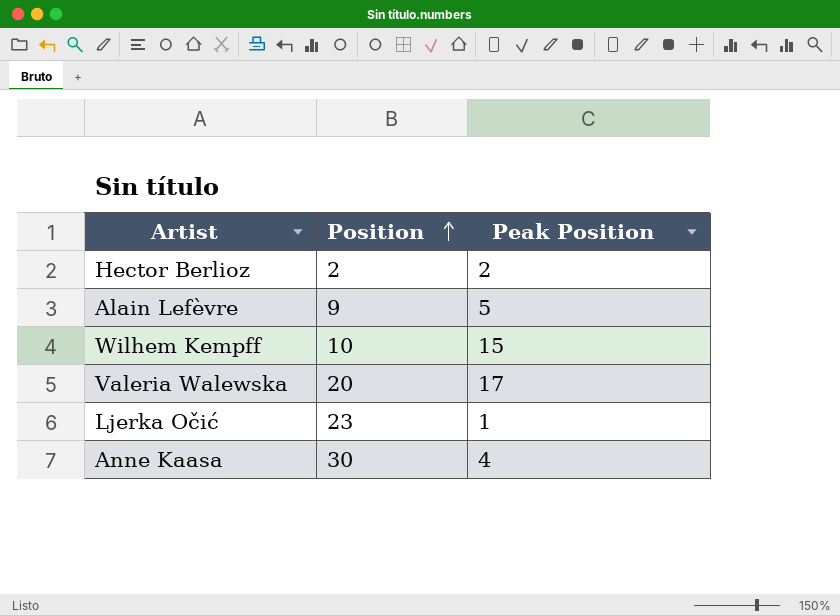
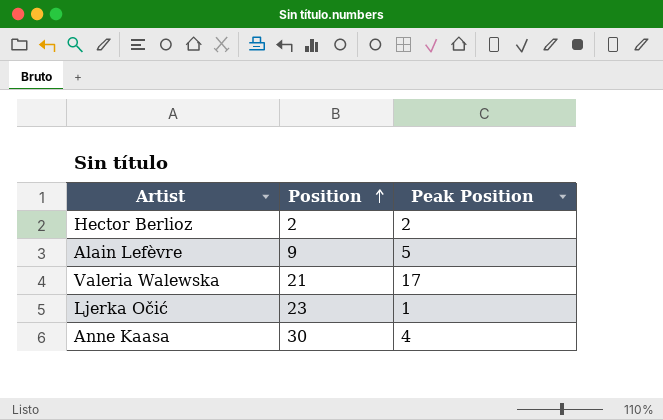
row Wilhem Kempff: 10 | 15 -> none
Valeria Walewska | Position: 20 -> 21

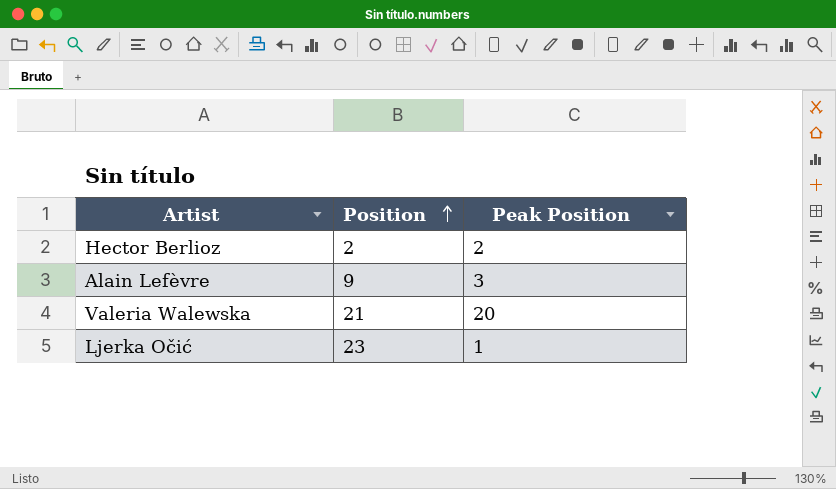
row Anne Kaasa: 30 | 4 -> none
Alain Lefèvre | Peak Position: 5 -> 3
Valeria Walewska | Peak Position: 17 -> 20

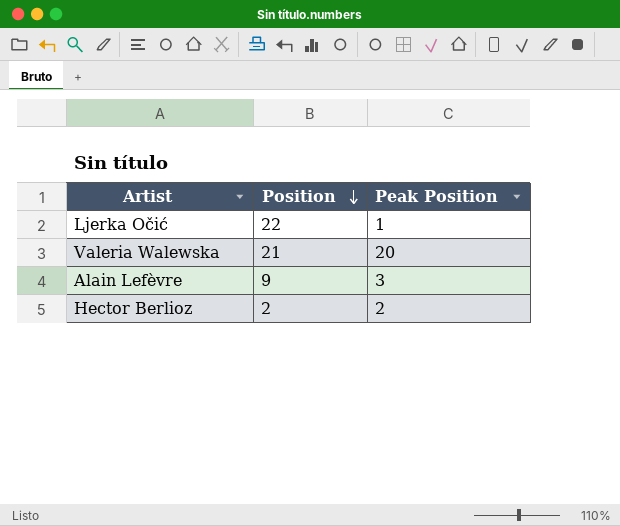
row order: Position ascending -> Position descending
Ljerka Očić | Position: 23 -> 22

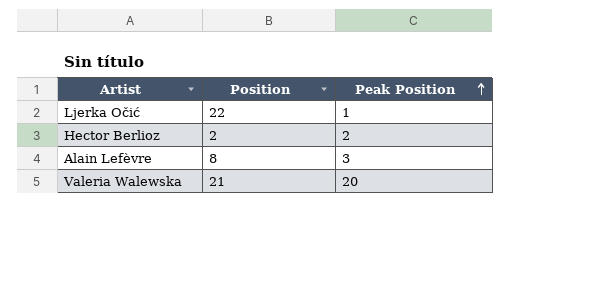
row order: Position descending -> Peak Position ascending
Alain Lefèvre | Position: 9 -> 8

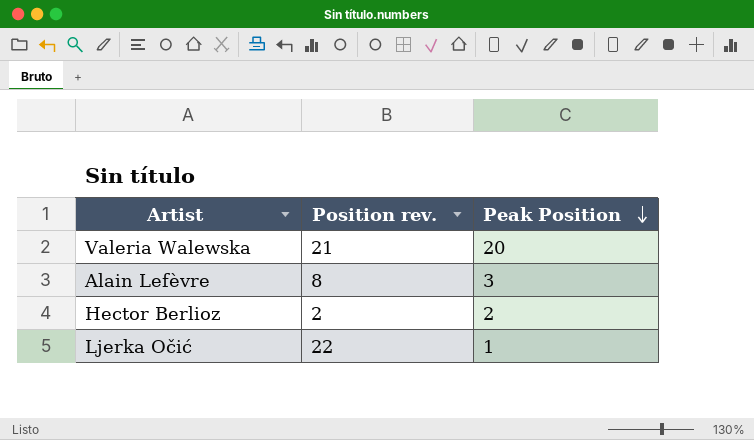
row order: Peak Position ascending -> Peak Position descending
column name: Position -> Position rev.

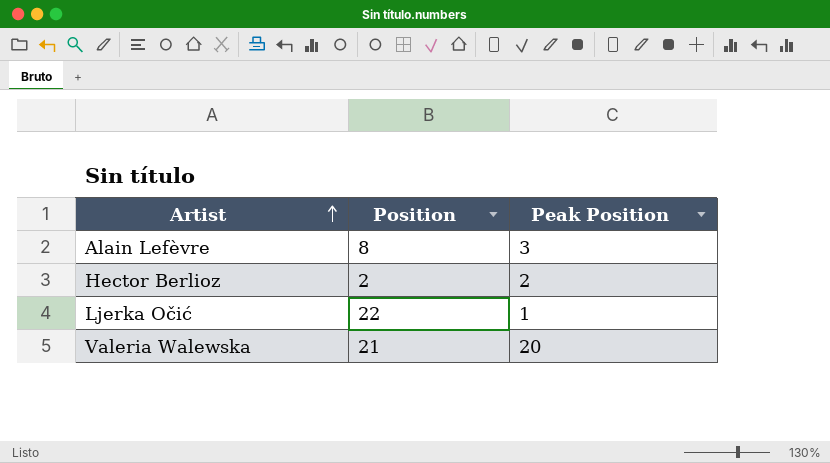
row order: Peak Position descending -> Artist ascending
column name: Position rev. -> Position

